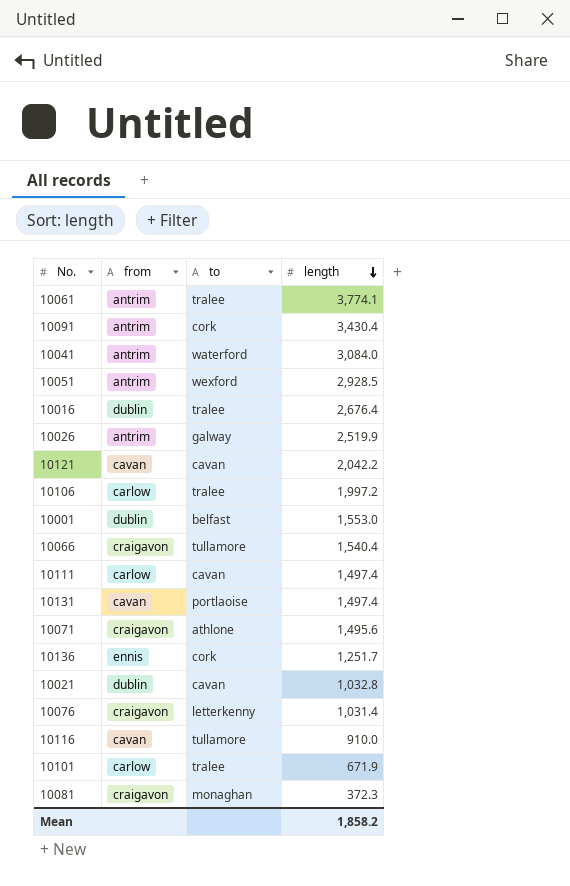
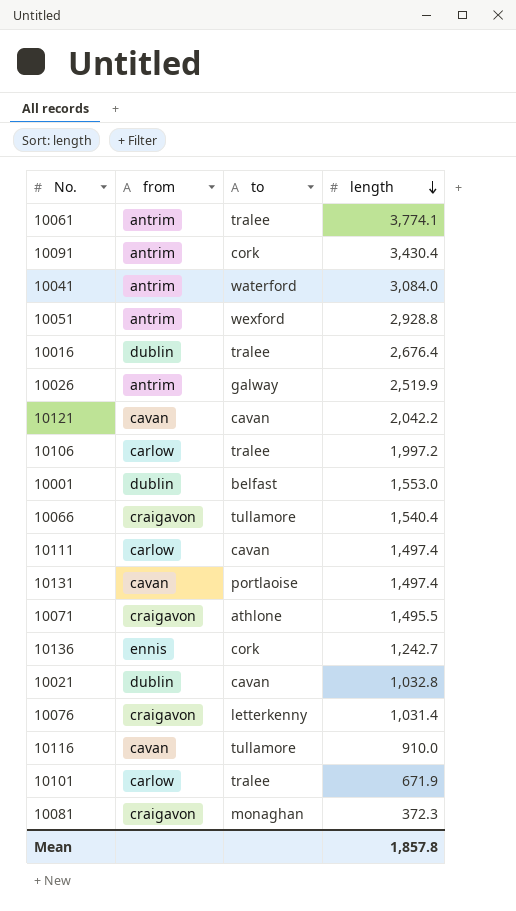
10051 | length: 2,928.5 -> 2,928.8
10071 | length: 1,495.6 -> 1,495.5
10136 | length: 1,251.7 -> 1,242.7
Mean | length: 1,858.2 -> 1,857.8

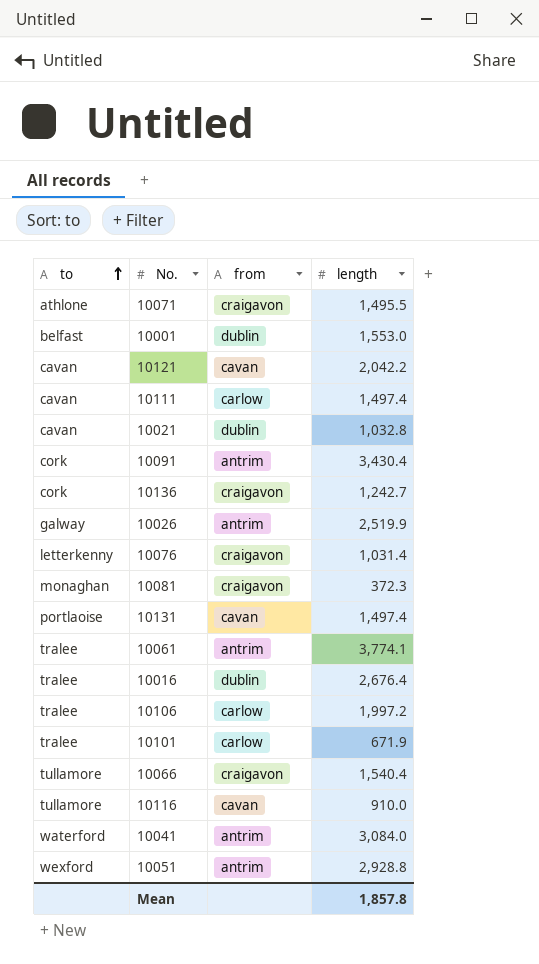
row order: length descending -> to ascending
column to | position: 3 -> 1
10136 | from: ennis -> craigavon

